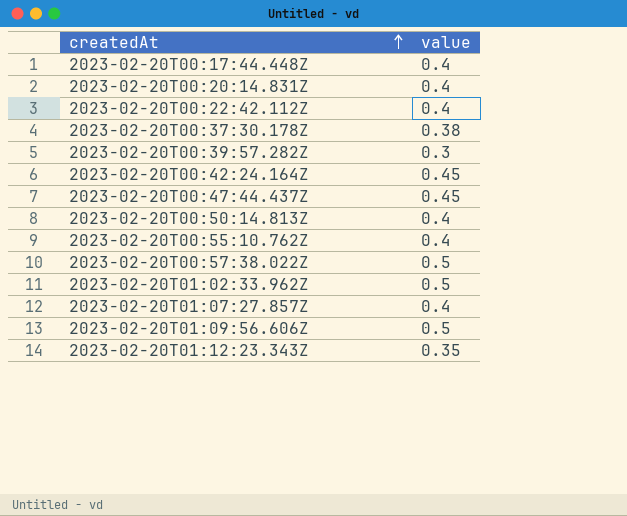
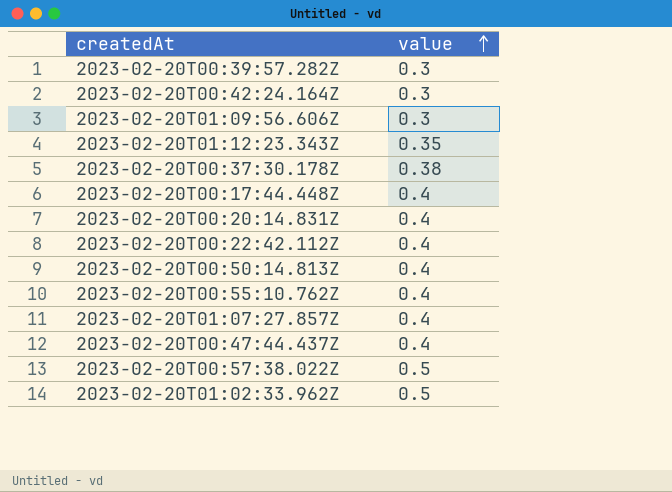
row order: createdAt ascending -> value ascending
2023-02-20T00:42:24.164Z | value: 0.45 -> 0.3
2023-02-20T01:09:56.606Z | value: 0.5 -> 0.3
2023-02-20T00:47:44.437Z | value: 0.45 -> 0.4

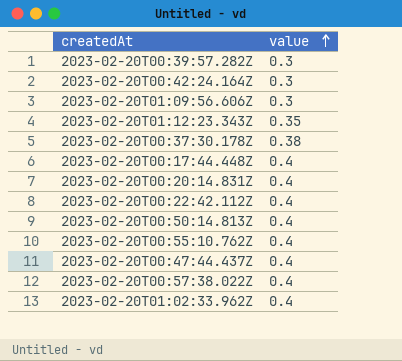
row 2023-02-20T01:07:27.857Z: 0.4 -> none
2023-02-20T00:57:38.022Z | value: 0.5 -> 0.4
2023-02-20T01:02:33.962Z | value: 0.5 -> 0.4

